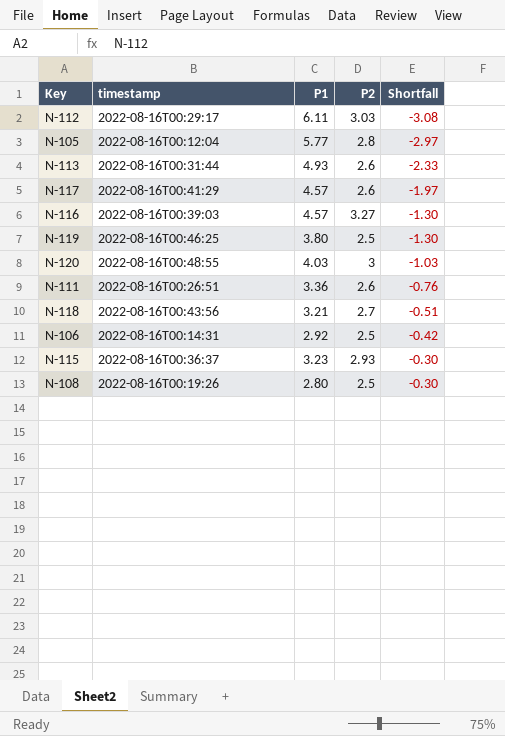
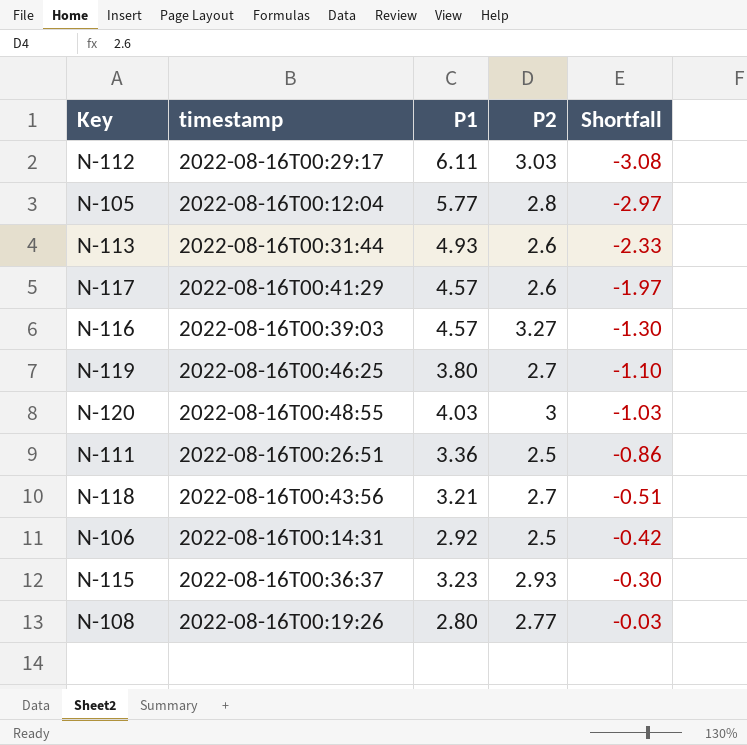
N-119 | P2: 2.5 -> 2.7
N-119 | Shortfall: -1.30 -> -1.10
N-111 | P2: 2.6 -> 2.5
N-111 | Shortfall: -0.76 -> -0.86
N-108 | P2: 2.5 -> 2.77
N-108 | Shortfall: -0.30 -> -0.03

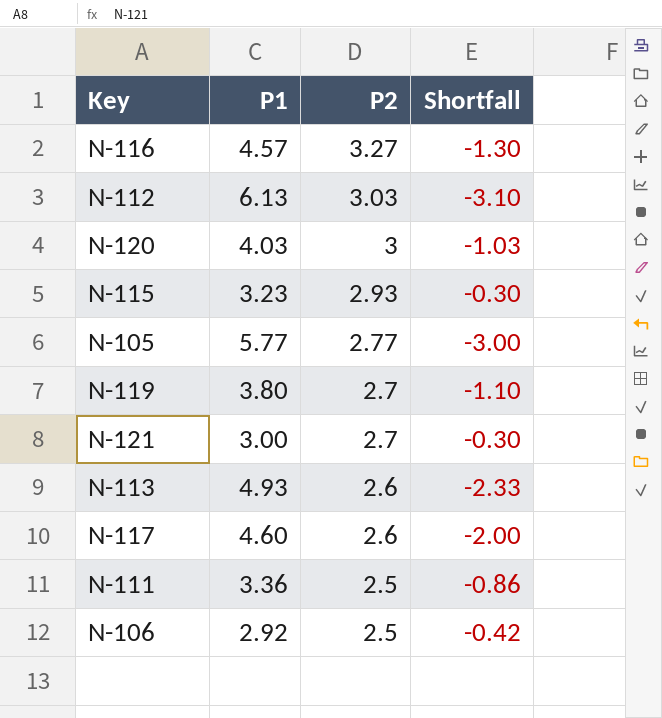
row order: Shortfall ascending -> P2 descending
column timestamp | position: 2 -> none
row N-118: 2022-08-16T00:43:56 | 3.21 | 2.7 | -0.51 -> none
row N-108: 2022-08-16T00:19:26 | 2.80 | 2.77 | -0.03 -> none
N-112 | P1: 6.11 -> 6.13
N-112 | Shortfall: -3.08 -> -3.10
N-105 | P2: 2.8 -> 2.77
N-105 | Shortfall: -2.97 -> -3.00
row N-121: none -> 3.00 | 2.7 | -0.30
N-117 | P1: 4.57 -> 4.60
N-117 | Shortfall: -1.97 -> -2.00

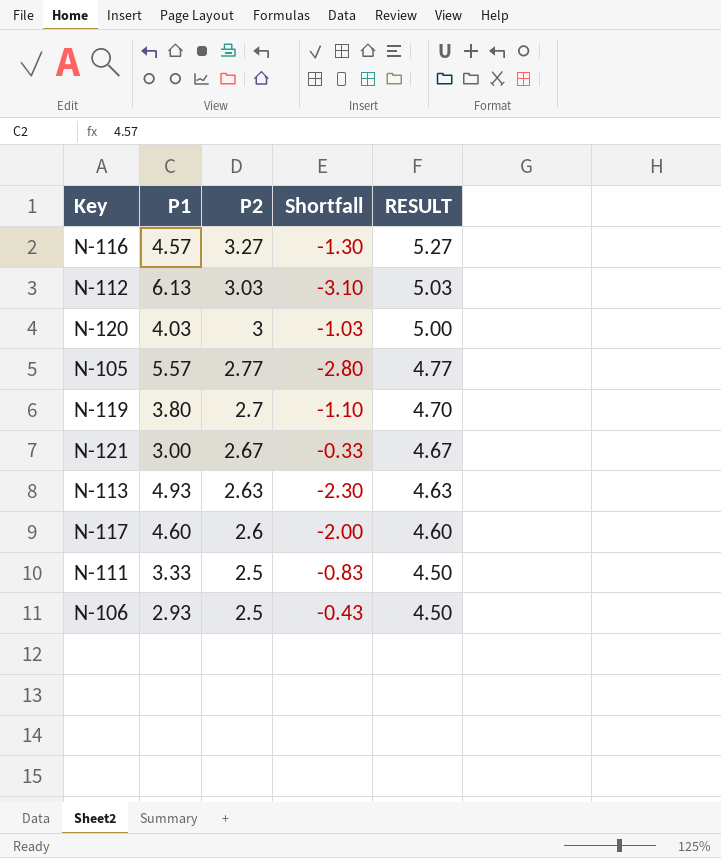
column RESULT | formula: none -> [P2] + 2
row N-115: 3.23 | 2.93 | -0.30 -> none
N-105 | P1: 5.77 -> 5.57
N-105 | Shortfall: -3.00 -> -2.80
N-121 | P2: 2.7 -> 2.67
N-121 | Shortfall: -0.30 -> -0.33
N-113 | P2: 2.6 -> 2.63
N-113 | Shortfall: -2.33 -> -2.30
N-111 | P1: 3.36 -> 3.33
N-111 | Shortfall: -0.86 -> -0.83
N-106 | P1: 2.92 -> 2.93
N-106 | Shortfall: -0.42 -> -0.43

